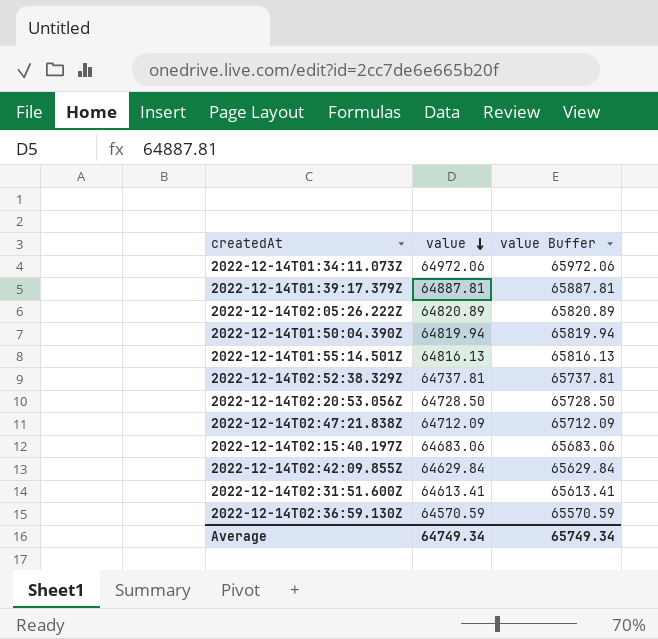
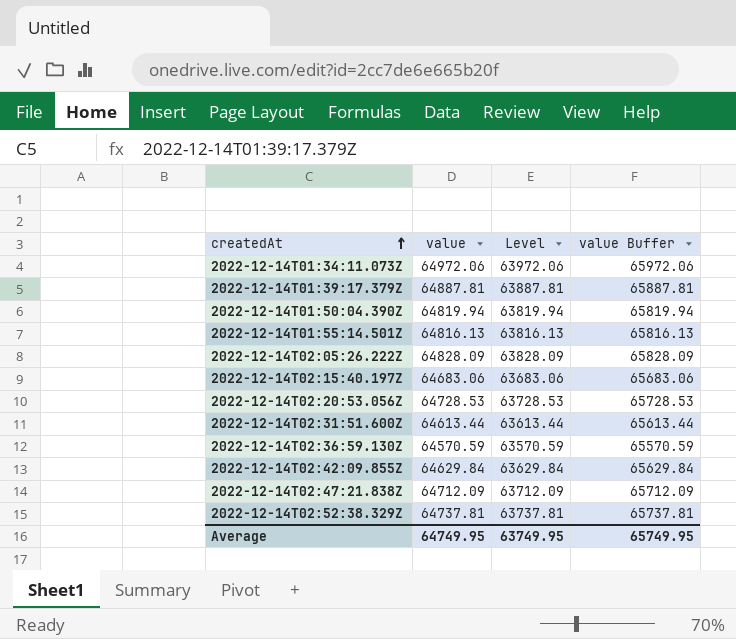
row order: value descending -> createdAt ascending
column Level | formula: none -> [value] - 1000
2022-12-14T02:05:26.222Z | value: 64820.89 -> 64828.09
2022-12-14T02:05:26.222Z | value Buffer: 65820.89 -> 65828.09
2022-12-14T02:20:53.056Z | value: 64728.50 -> 64728.53
2022-12-14T02:20:53.056Z | value Buffer: 65728.50 -> 65728.53
2022-12-14T02:31:51.600Z | value: 64613.41 -> 64613.44
2022-12-14T02:31:51.600Z | value Buffer: 65613.41 -> 65613.44
Average | value: 64749.34 -> 64749.95
Average | value Buffer: 65749.34 -> 65749.95

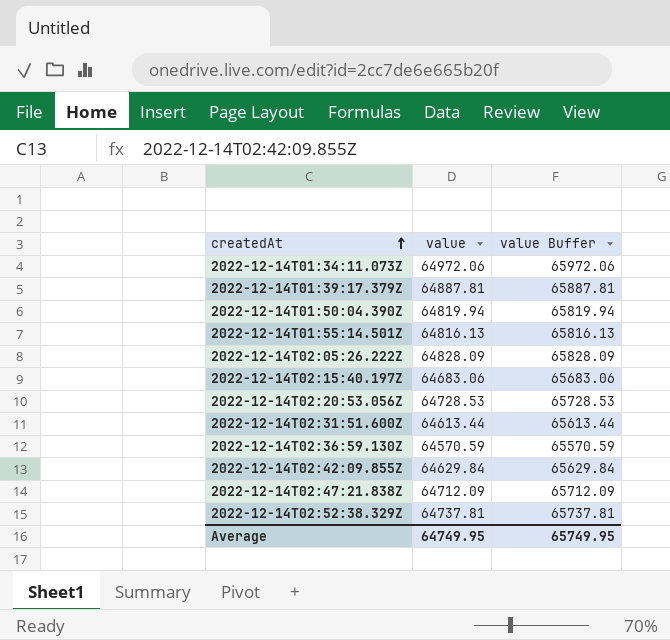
column Level | formula: [value] - 1000 -> none

